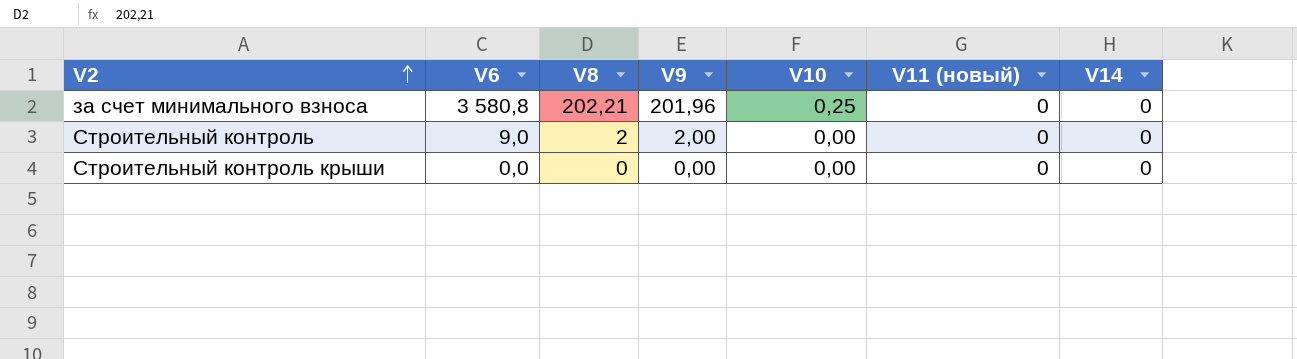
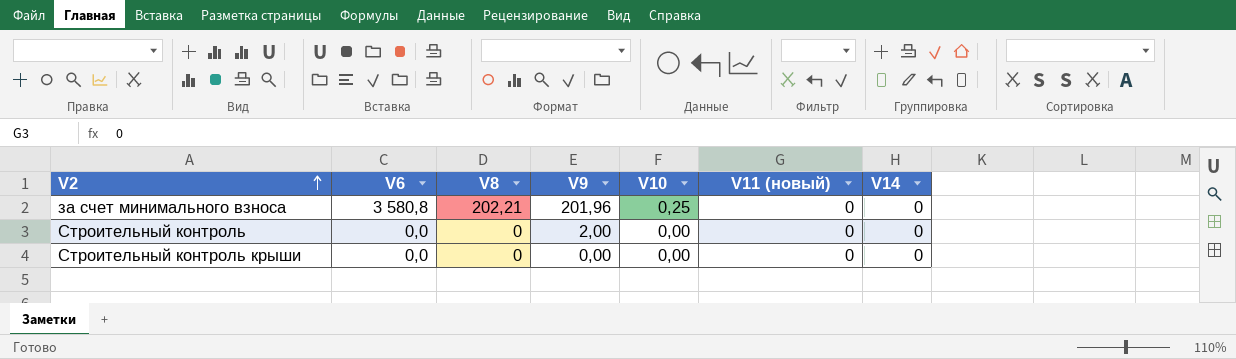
Строительный контроль | V6: 9,0 -> 0,0
Строительный контроль | V8: 2 -> 0

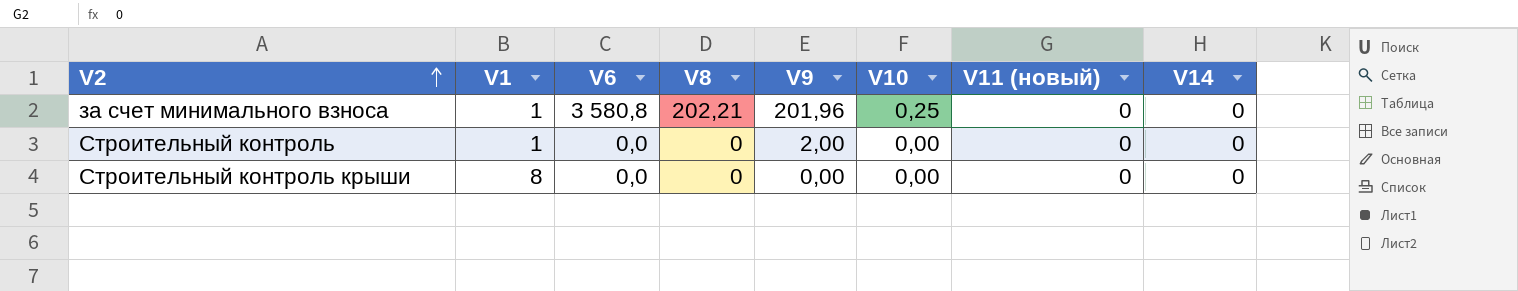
column V1 | position: none -> 2

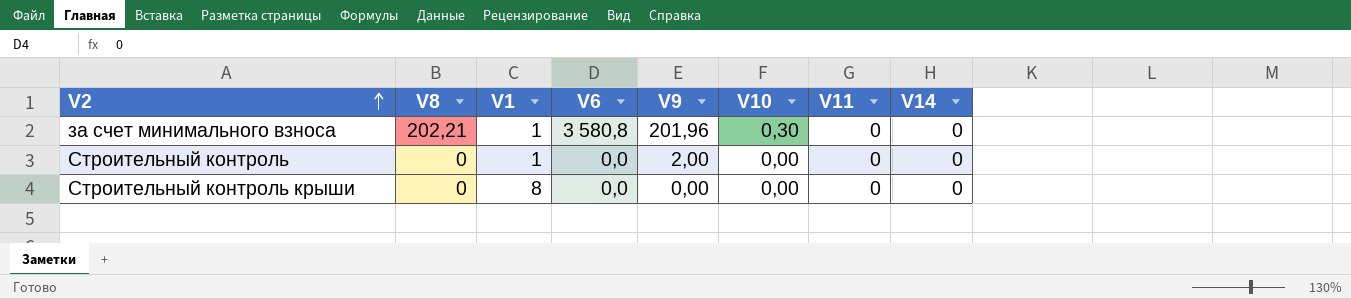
column V8 | position: 4 -> 2
column name: V11 (новый) -> V11
за счет минимального взноса | V10: 0,25 -> 0,30

